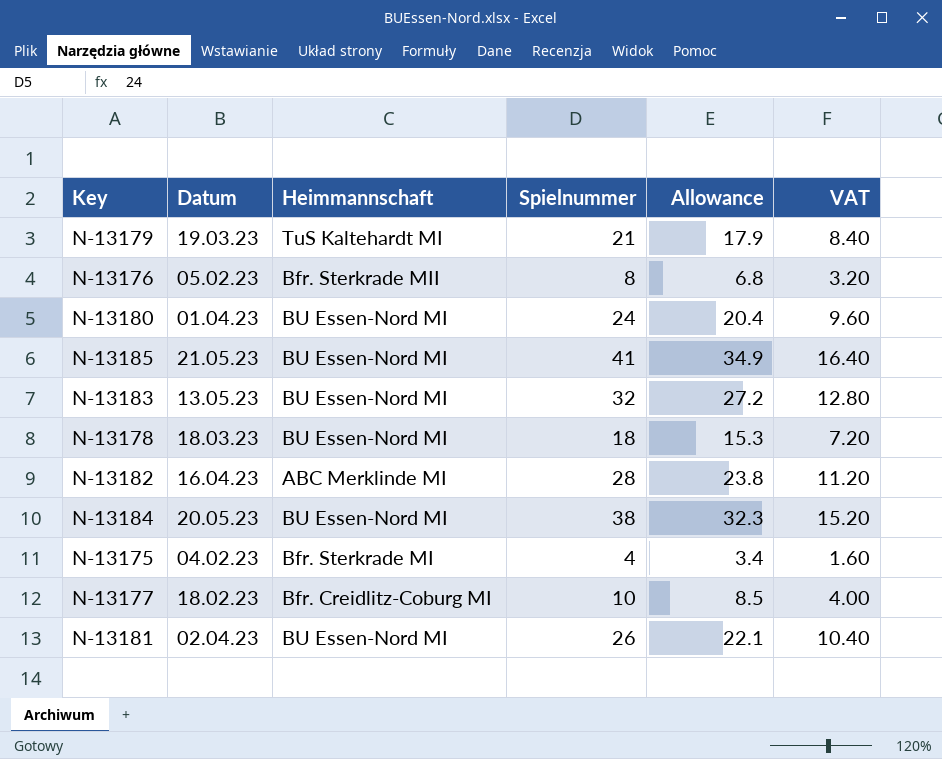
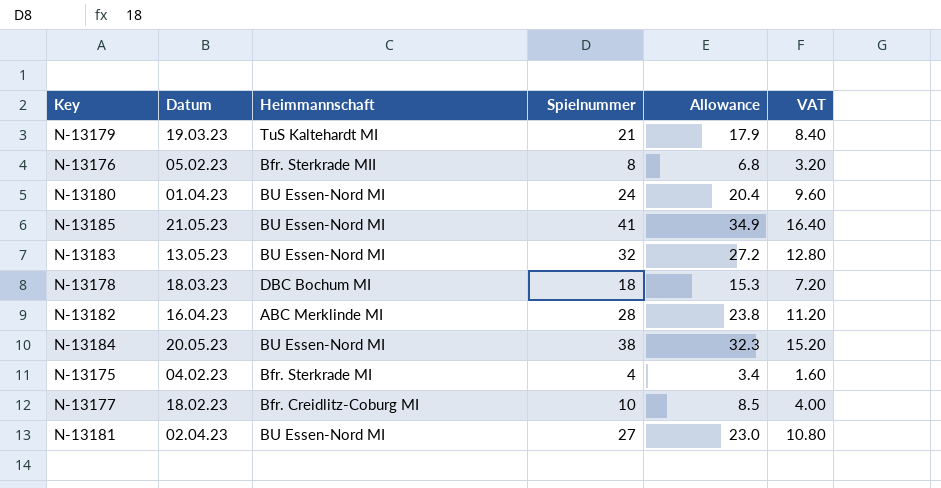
N-13178 | Heimmannschaft: BU Essen-Nord MI -> DBC Bochum MI
N-13181 | Spielnummer: 26 -> 27
N-13181 | Allowance: 22.1 -> 23.0
N-13181 | VAT: 10.40 -> 10.80

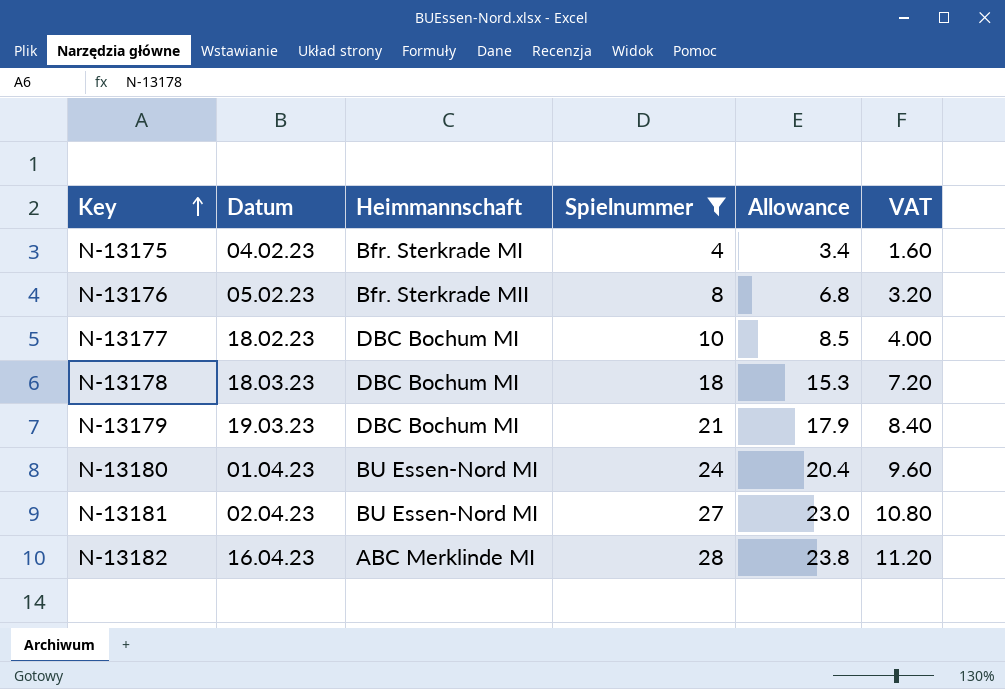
filter: none -> Spielnummer <= 28
row order: none -> Key ascending
N-13177 | Heimmannschaft: Bfr. Creidlitz-Coburg MI -> DBC Bochum MI
N-13179 | Heimmannschaft: TuS Kaltehardt MI -> DBC Bochum MI

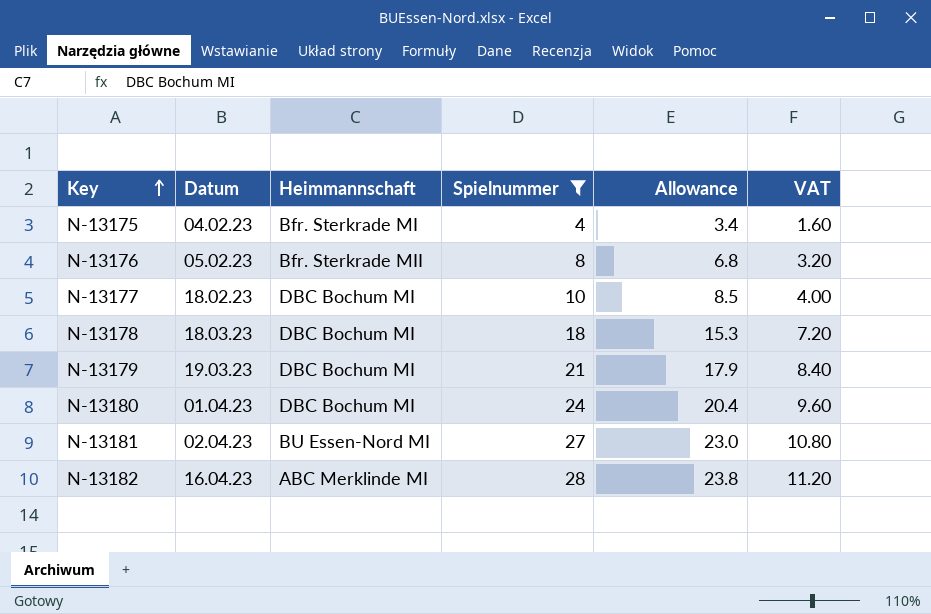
N-13180 | Heimmannschaft: BU Essen-Nord MI -> DBC Bochum MI

